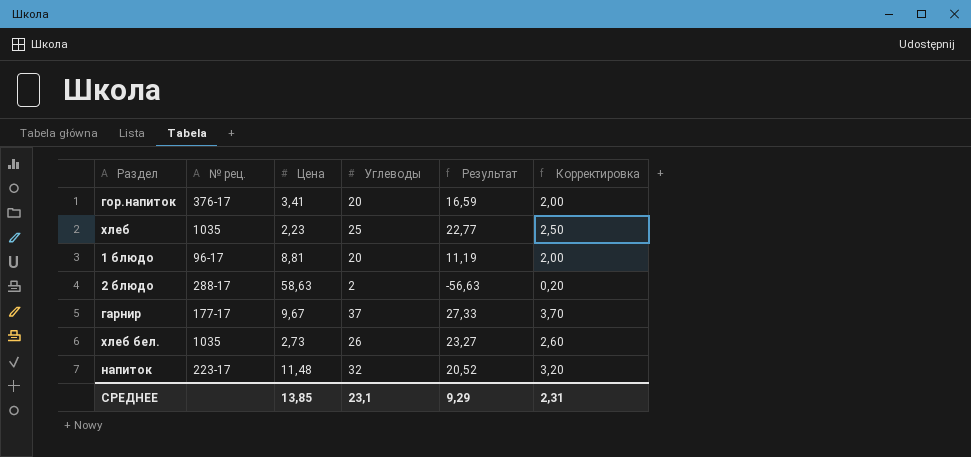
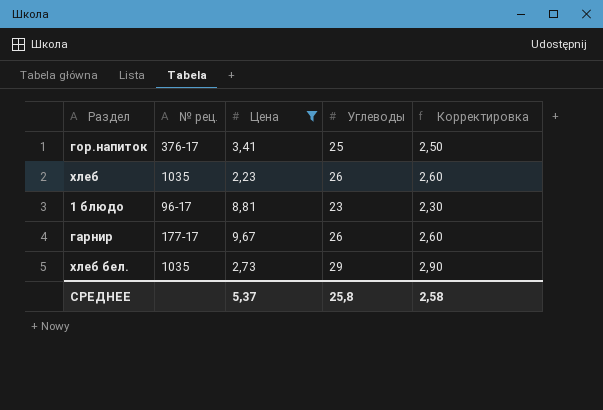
filter: none -> Цена <= 9,67
column Результат | formula: [Углеводы] - [Цена] -> none
гор.напиток | Углеводы: 20 -> 25
гор.напиток | Корректировка: 2,00 -> 2,50
хлеб | Углеводы: 25 -> 26
хлеб | Корректировка: 2,50 -> 2,60
1 блюдо | Углеводы: 20 -> 23
1 блюдо | Корректировка: 2,00 -> 2,30
гарнир | Углеводы: 37 -> 26
гарнир | Корректировка: 3,70 -> 2,60
хлеб бел. | Углеводы: 26 -> 29
хлеб бел. | Корректировка: 2,60 -> 2,90
СРЕДНЕЕ | Цена: 13,85 -> 5,37
СРЕДНЕЕ | Углеводы: 23,1 -> 25,8
СРЕДНЕЕ | Корректировка: 2,31 -> 2,58

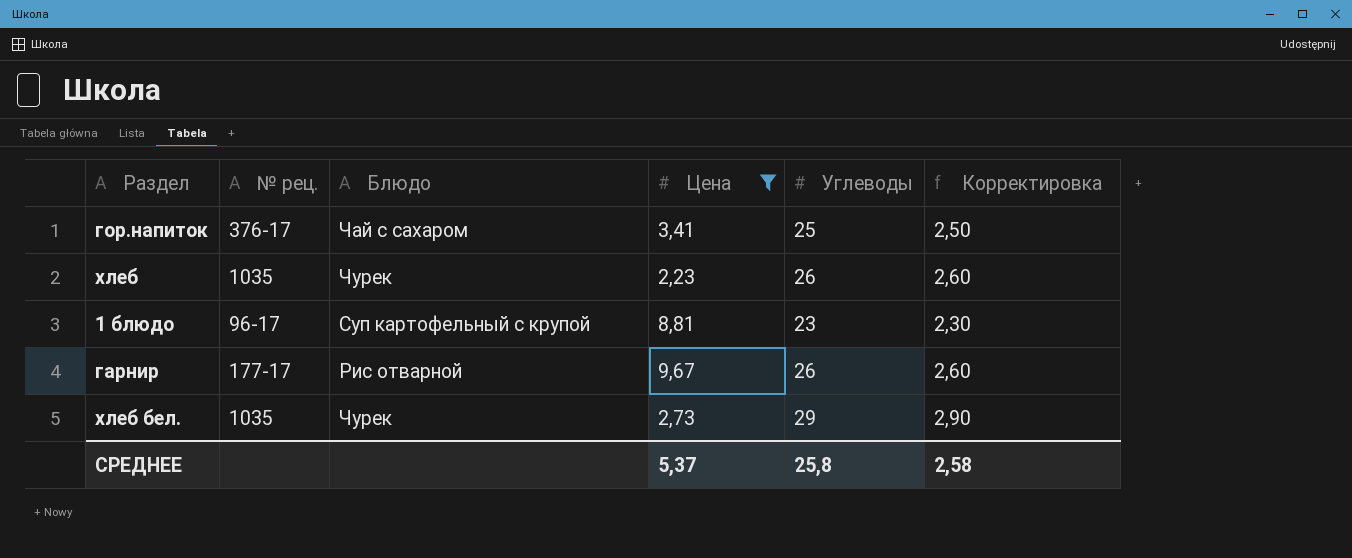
column Блюдо | position: none -> 3

